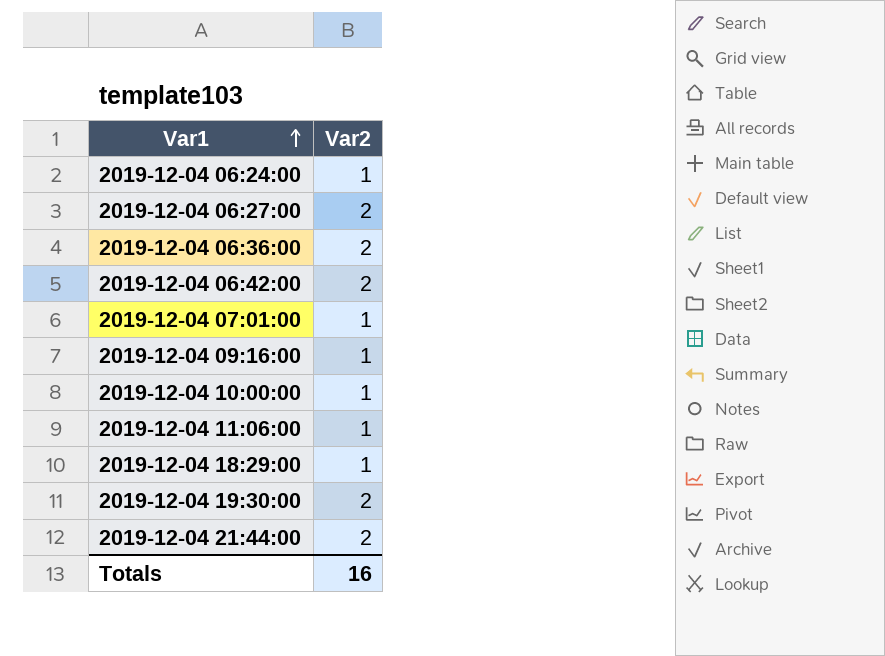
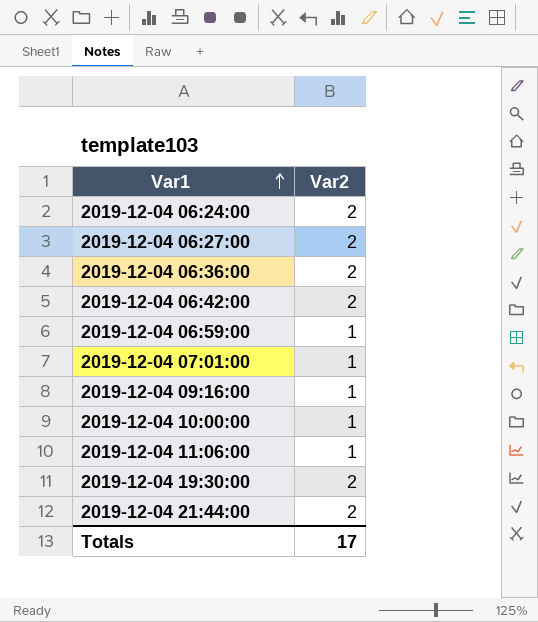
row 2019-12-04 18:29:00: 1 -> none
2019-12-04 06:24:00 | Var2: 1 -> 2
row 2019-12-04 06:59:00: none -> 1
Totals | Var2: 16 -> 17

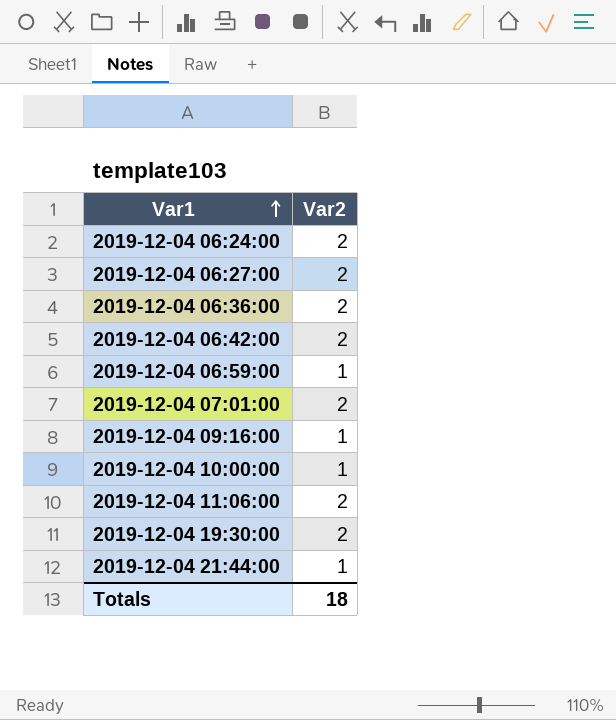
2019-12-04 07:01:00 | Var2: 1 -> 2
2019-12-04 11:06:00 | Var2: 1 -> 2
2019-12-04 21:44:00 | Var2: 2 -> 1
Totals | Var2: 17 -> 18

